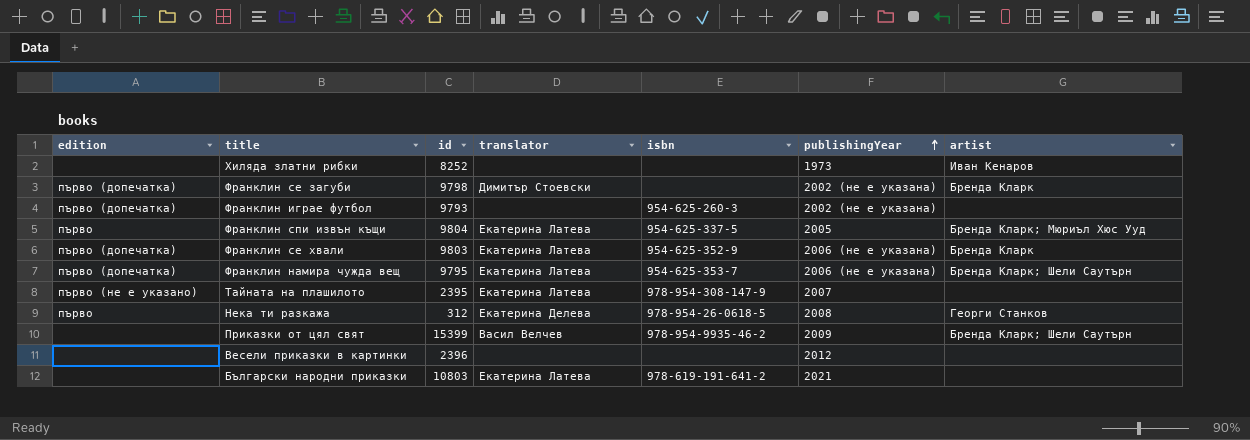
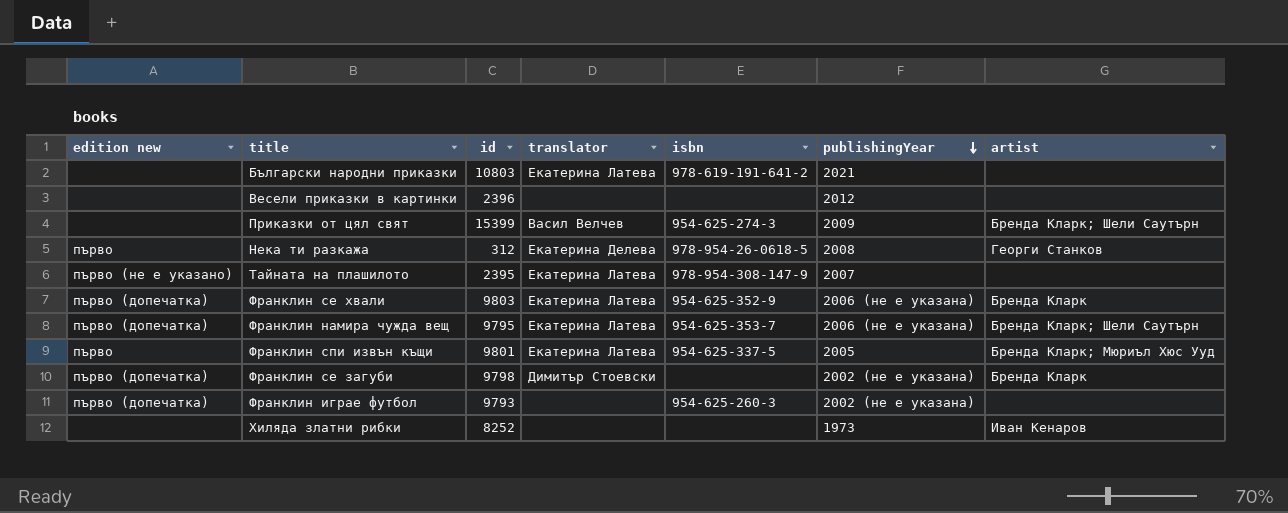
row order: publishingYear ascending -> publishingYear descending
column name: edition -> edition new
Приказки от цял свят | isbn: 978-954-9935-46-2 -> 954-625-274-3
Франклин спи извън къщи | id: 9804 -> 9801

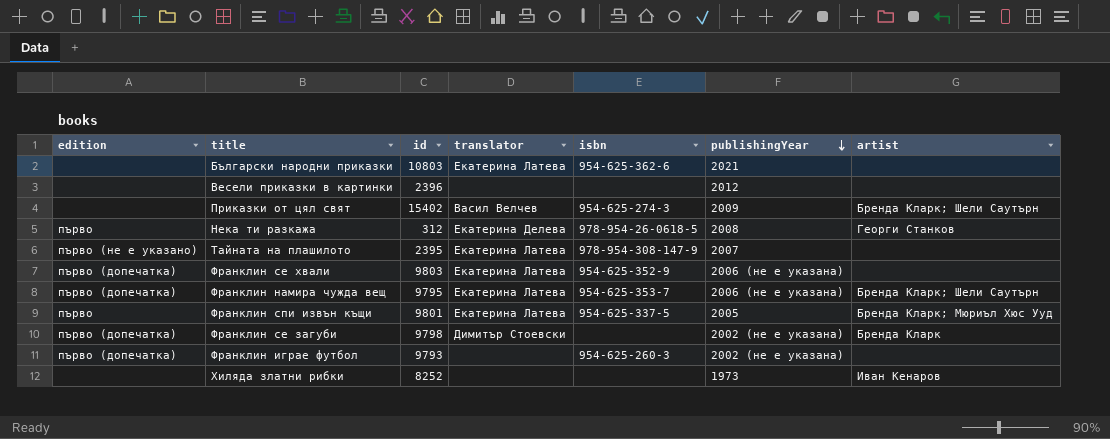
column name: edition new -> edition
Български народни приказки | isbn: 978-619-191-641-2 -> 954-625-362-6
Приказки от цял свят | id: 15399 -> 15402
Франклин се хвали | artist: Бренда Кларк -> none

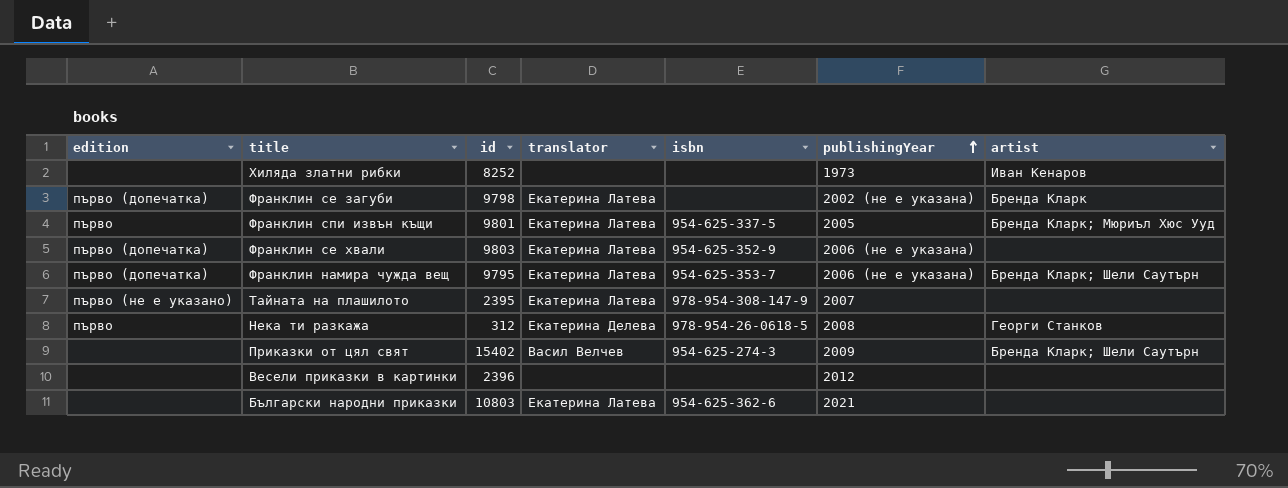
row order: publishingYear descending -> publishingYear ascending
row Франклин играе футбол: първо (допечатка) | 9793 | none | 954-625-260-3 | 2002 (не е указана) | none -> none
Франклин се загуби | translator: Димитър Стоевски -> Екатерина Латева

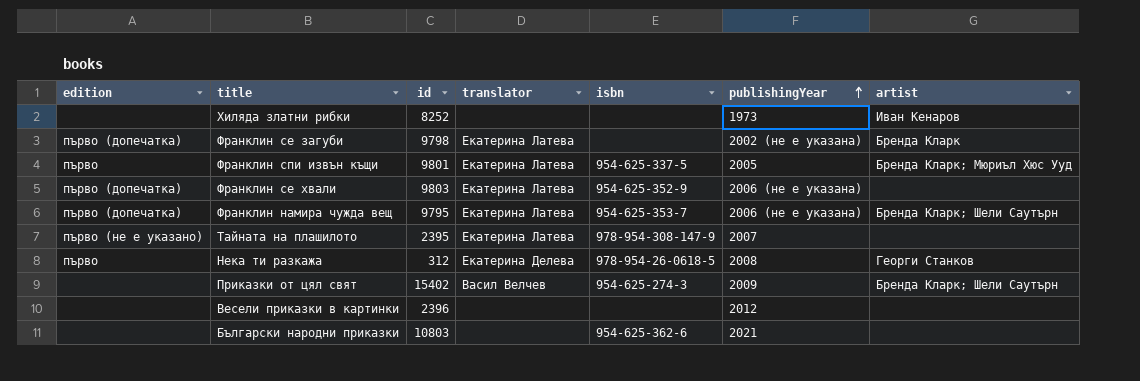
Български народни приказки | translator: Екатерина Латева -> none

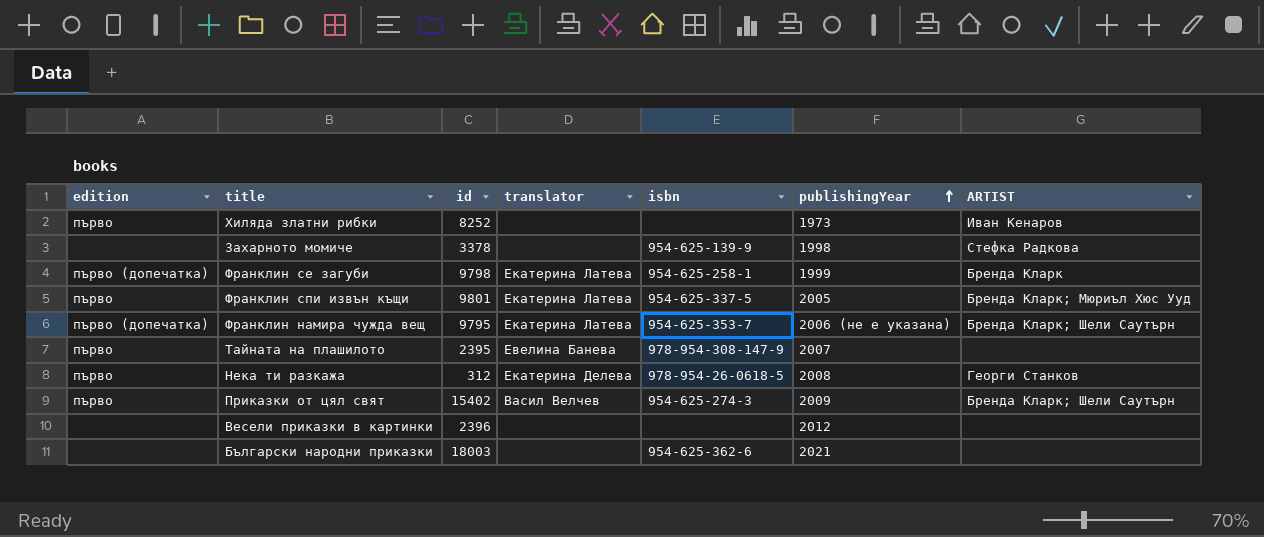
column name: artist -> ARTIST
row Франклин се хвали: първо (допечатка) | 9803 | Екатерина Латева | 954-625-352-9 | 2006 (не е указана) | none -> none
Хиляда златни рибки | edition: none -> първо
row Захарното момиче: none -> none | 3378 | none | 954-625-139-9 | 1998 | Стефка Радкова
Франклин се загуби | isbn: none -> 954-625-258-1
Франклин се загуби | publishingYear: 2002 (не е указана) -> 1999
Тайната на плашилото | edition: първо (не е указано) -> първо
Тайната на плашилото | translator: Екатерина Латева -> Евелина Банева
Приказки от цял свят | edition: none -> първо
Български народни приказки | id: 10803 -> 18003

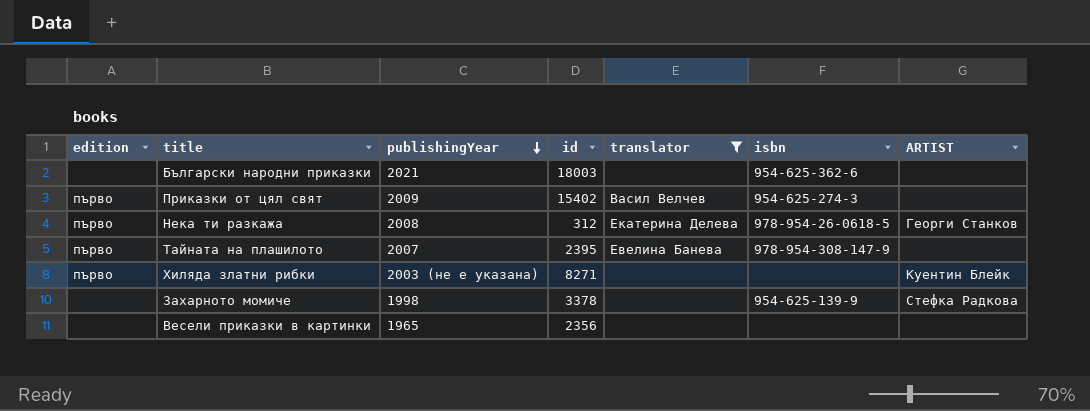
filter: none -> translator != Екатерина Латева
row order: publishingYear ascending -> publishingYear descending
column publishingYear | position: 6 -> 3
Приказки от цял свят | ARTIST: Бренда Кларк; Шели Саутърн -> none
Хиляда златни рибки | publishingYear: 1973 -> 2003 (не е указана)
Хиляда златни рибки | id: 8252 -> 8271
Хиляда златни рибки | ARTIST: Иван Кенаров -> Куентин Блейк
Весели приказки в картинки | publishingYear: 2012 -> 1965
Весели приказки в картинки | id: 2396 -> 2356

